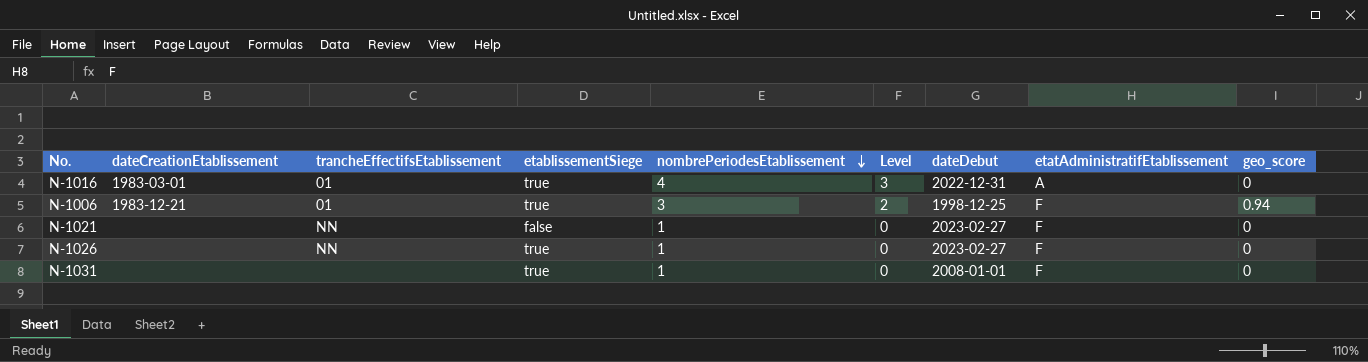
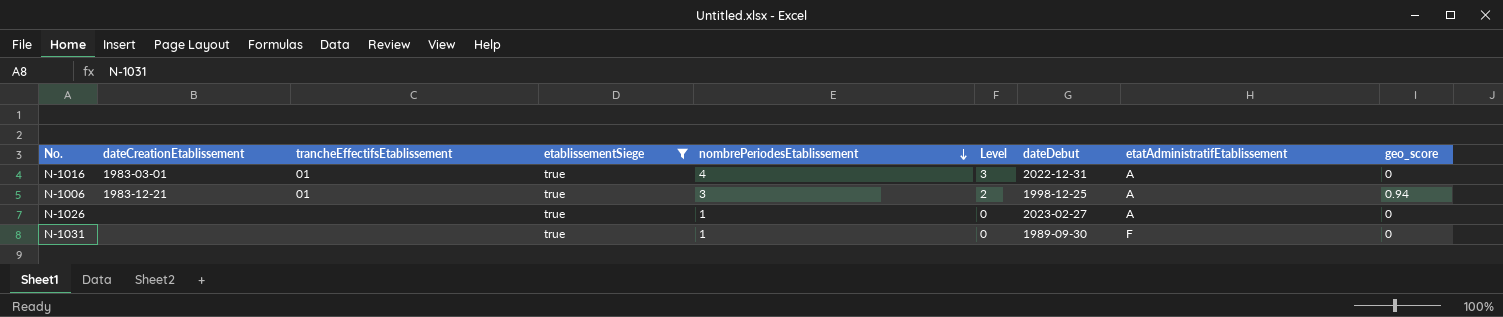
filter: none -> etablissementSiege = true
N-1006 | etatAdministratifEtablissement: F -> A
N-1026 | trancheEffectifsEtablissement: NN -> none
N-1026 | etatAdministratifEtablissement: F -> A
N-1031 | dateDebut: 2008-01-01 -> 1989-09-30

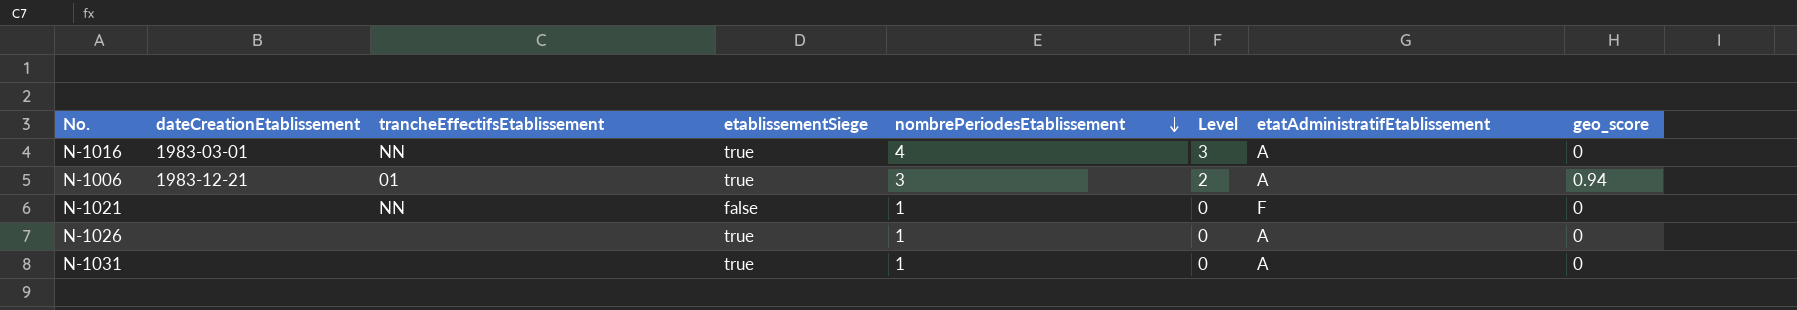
filter: etablissementSiege = true -> none
column dateDebut | position: 7 -> none
N-1016 | trancheEffectifsEtablissement: 01 -> NN
N-1031 | etatAdministratifEtablissement: F -> A

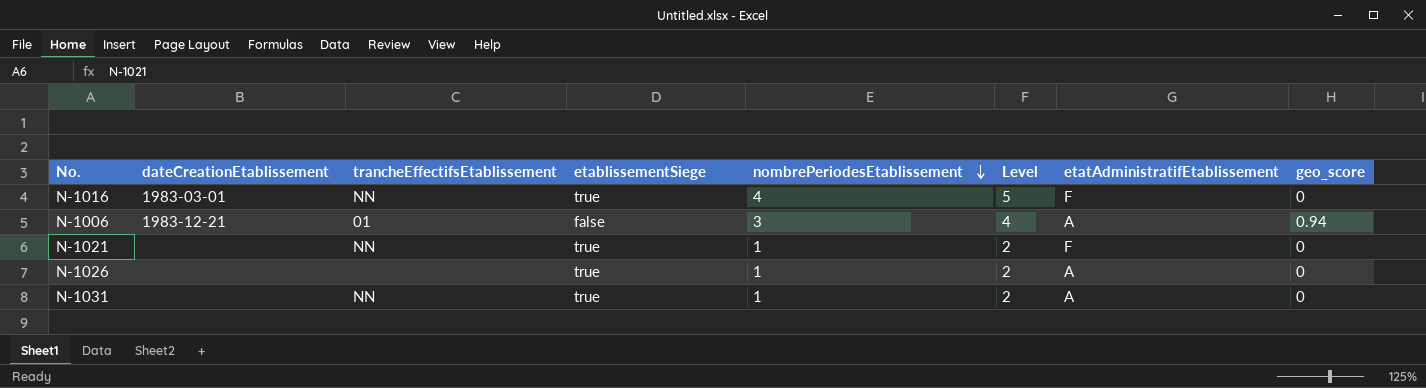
column Level | formula: [nombrePeriodesEtablissement] - 1 -> [nombrePeriodesEtablissement] + 1
N-1016 | etatAdministratifEtablissement: A -> F
N-1006 | etablissementSiege: true -> false
N-1021 | etablissementSiege: false -> true
N-1031 | trancheEffectifsEtablissement: none -> NN

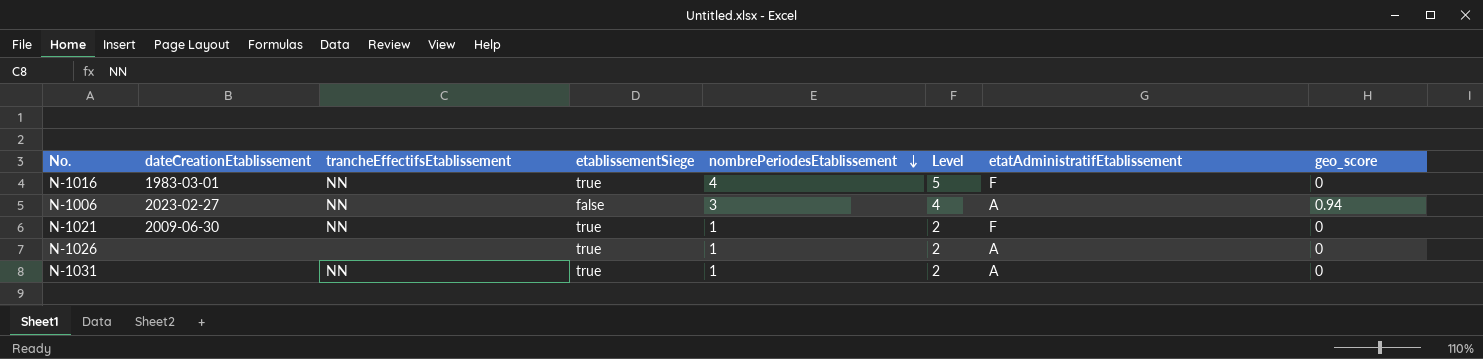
N-1006 | dateCreationEtablissement: 1983-12-21 -> 2023-02-27
N-1006 | trancheEffectifsEtablissement: 01 -> NN
N-1021 | dateCreationEtablissement: none -> 2009-06-30

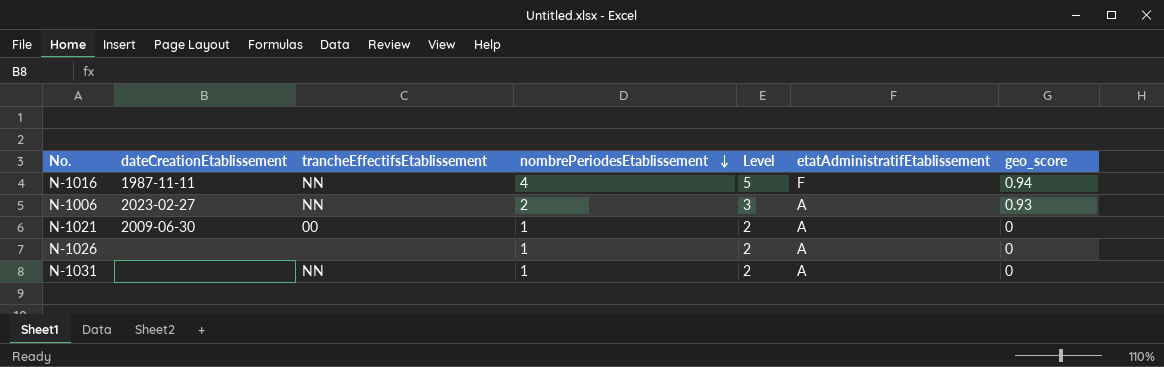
column etablissementSiege | position: 4 -> none
N-1016 | dateCreationEtablissement: 1983-03-01 -> 1987-11-11
N-1016 | geo_score: 0 -> 0.94
N-1006 | nombrePeriodesEtablissement: 3 -> 2
N-1006 | Level: 4 -> 3
N-1006 | geo_score: 0.94 -> 0.93
N-1021 | trancheEffectifsEtablissement: NN -> 00
N-1021 | etatAdministratifEtablissement: F -> A

